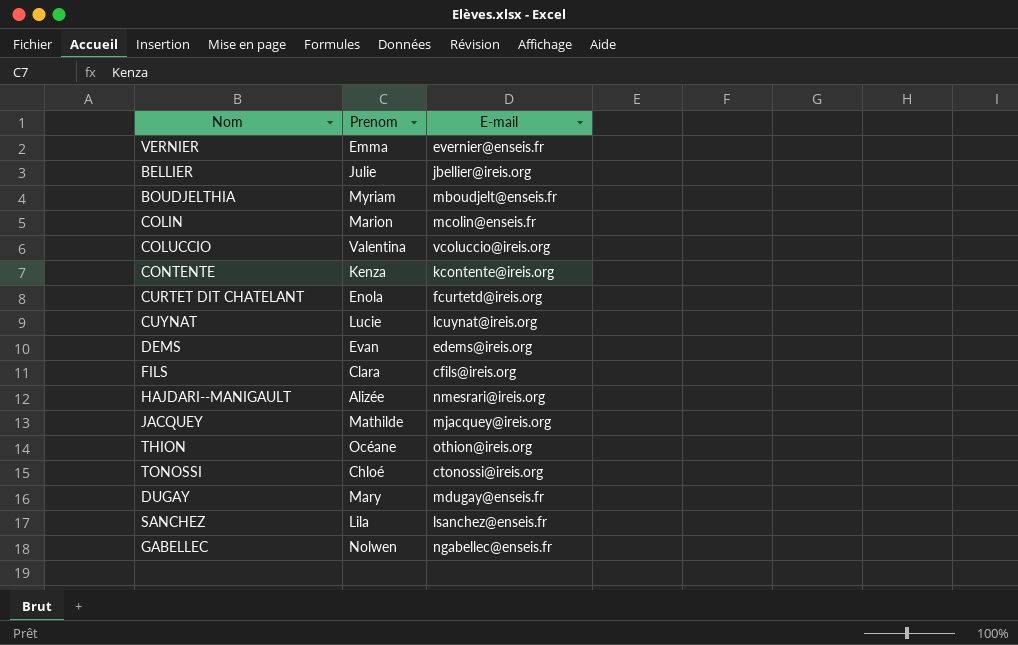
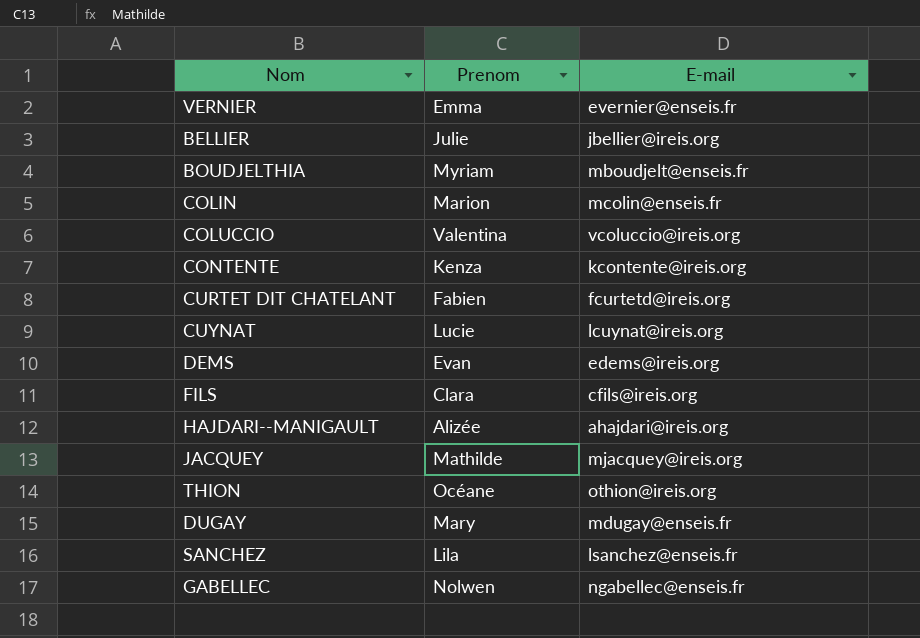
row TONOSSI: Chloé | ctonossi@ireis.org -> none
CURTET DIT CHATELANT | Prenom: Enola -> Fabien
HAJDARI--MANIGAULT | E-mail: nmesrari@ireis.org -> ahajdari@ireis.org

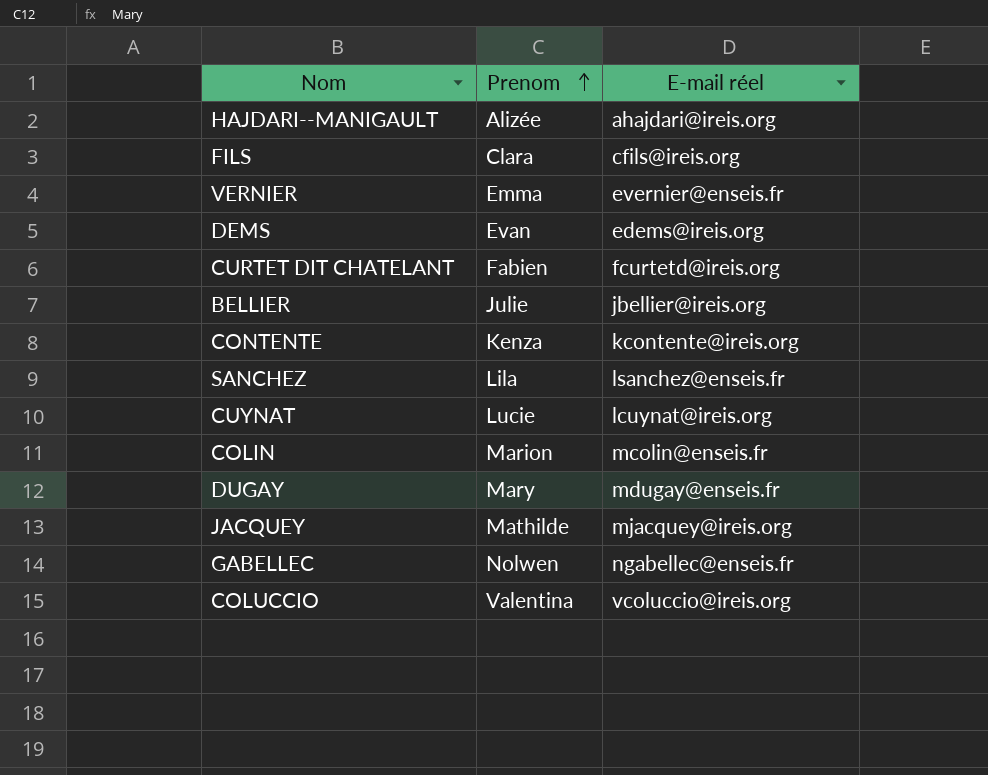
row order: none -> Prenom ascending
column name: E-mail -> E-mail réel
row BOUDJELTHIA: Myriam | mboudjelt@enseis.fr -> none
row THION: Océane | othion@ireis.org -> none

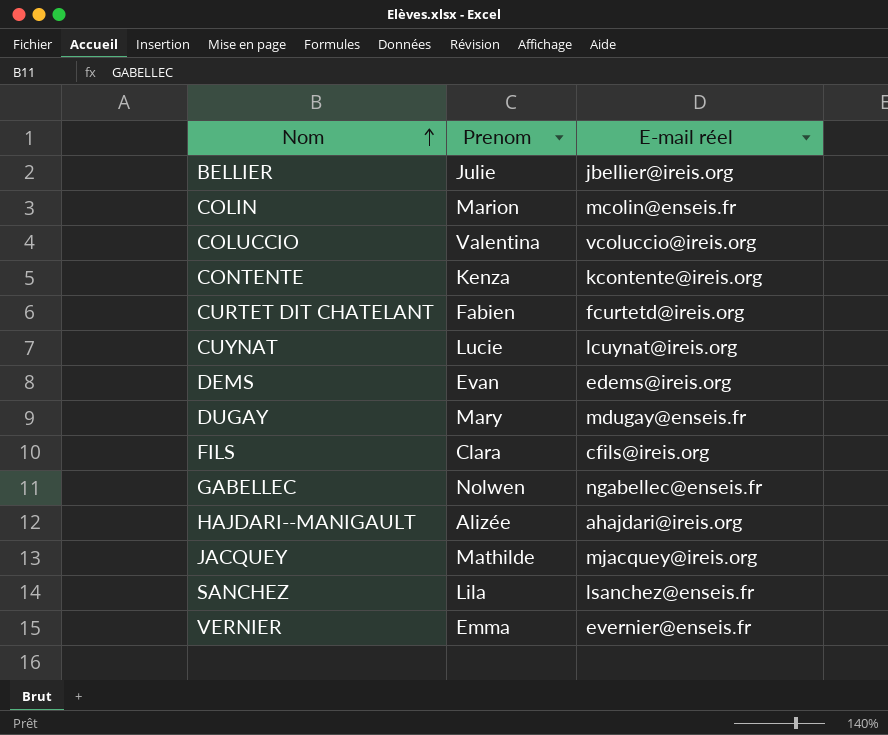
row order: Prenom ascending -> Nom ascending

